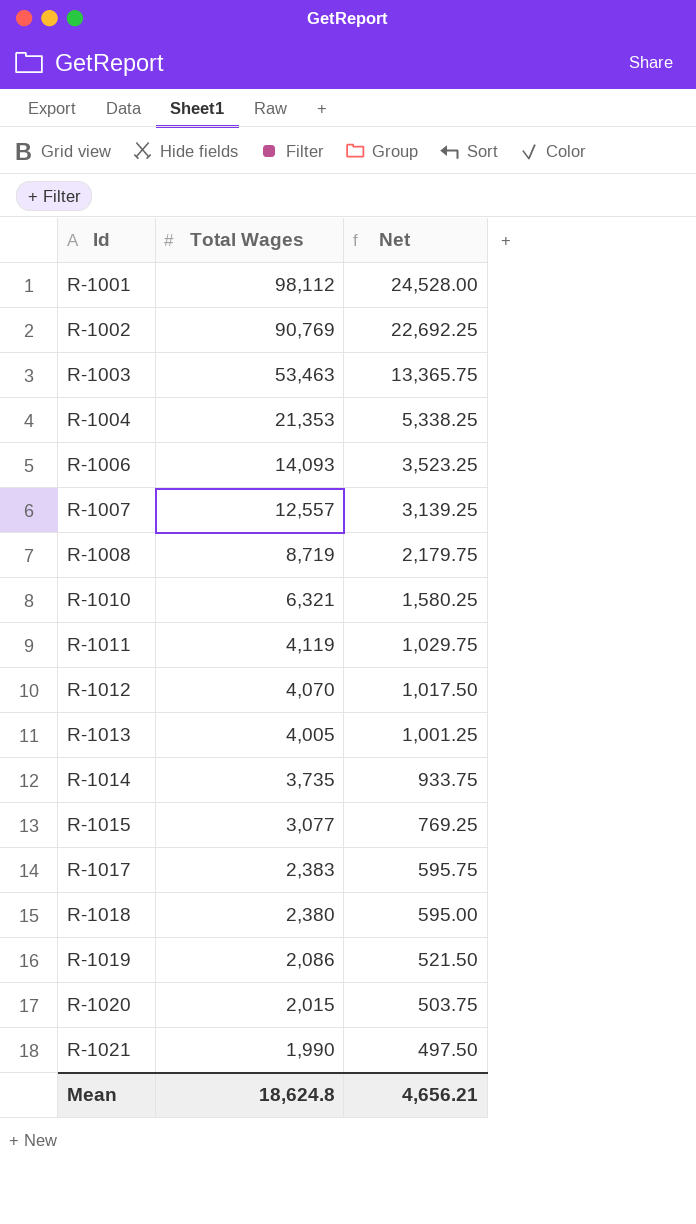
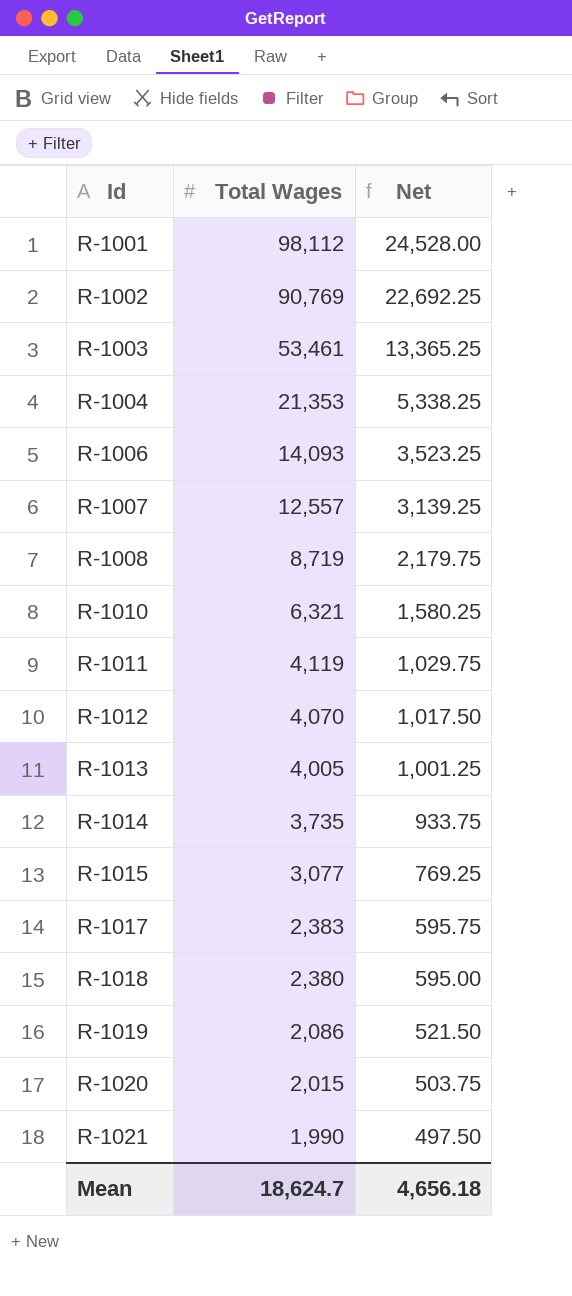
R-1003 | Total Wages: 53,463 -> 53,461
R-1003 | Net: 13,365.75 -> 13,365.25
Mean | Total Wages: 18,624.8 -> 18,624.7
Mean | Net: 4,656.21 -> 4,656.18

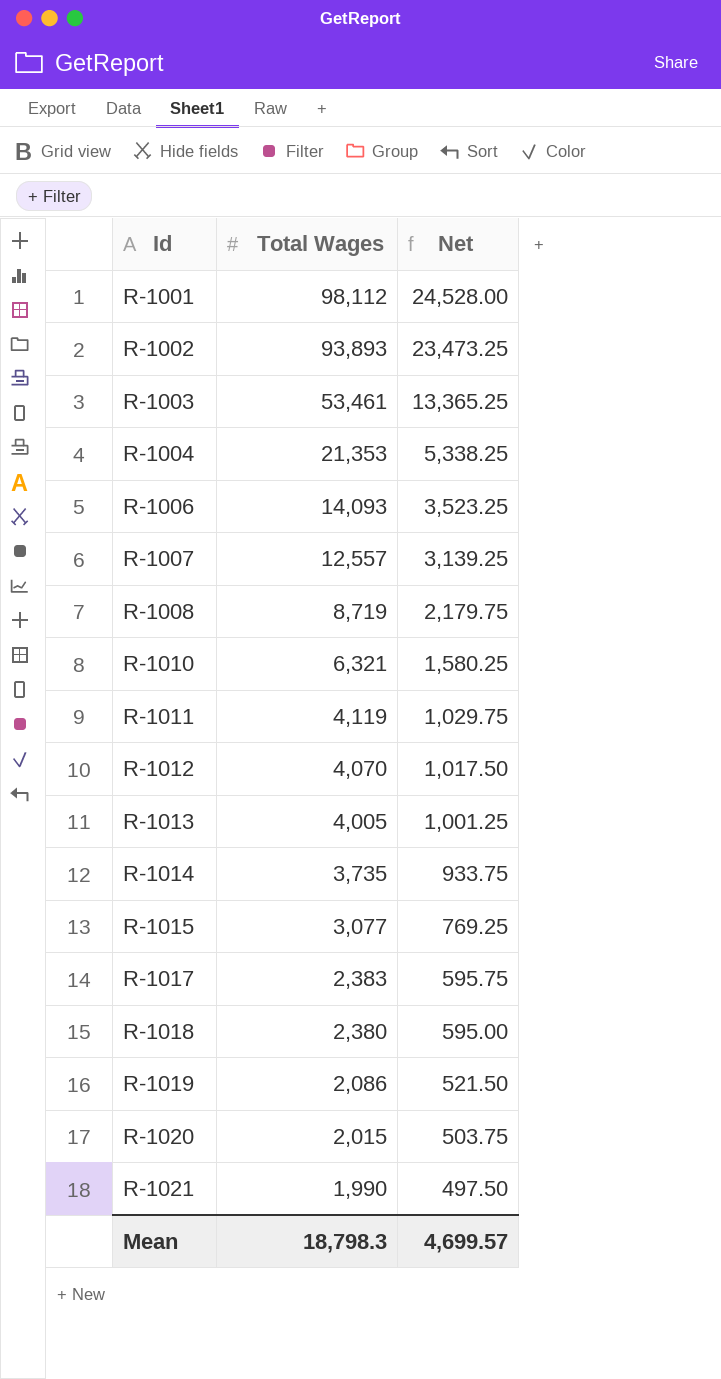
R-1002 | Total Wages: 90,769 -> 93,893
R-1002 | Net: 22,692.25 -> 23,473.25
Mean | Total Wages: 18,624.7 -> 18,798.3
Mean | Net: 4,656.18 -> 4,699.57

